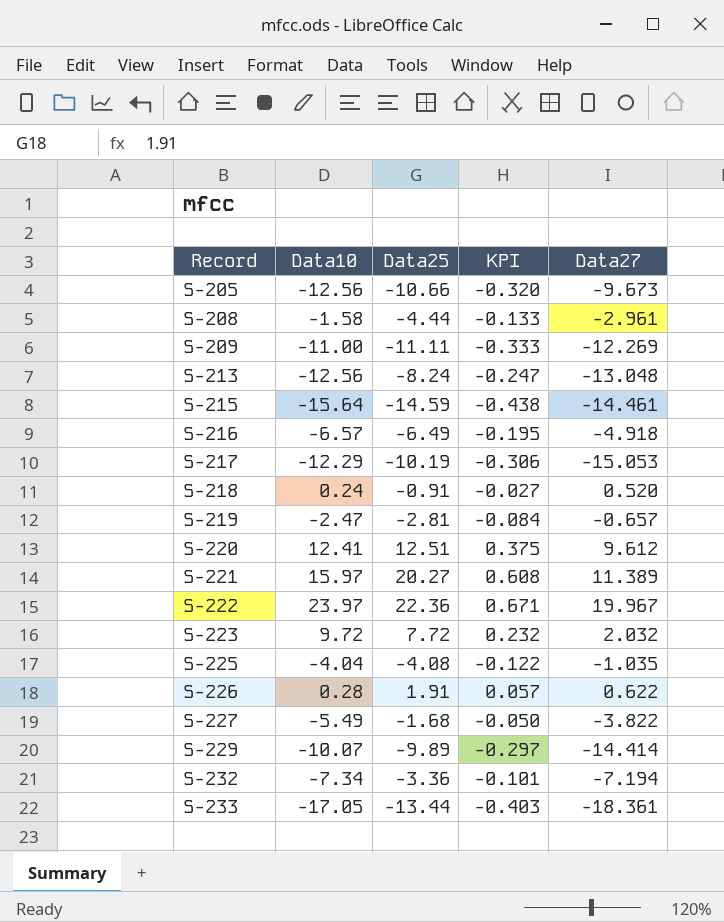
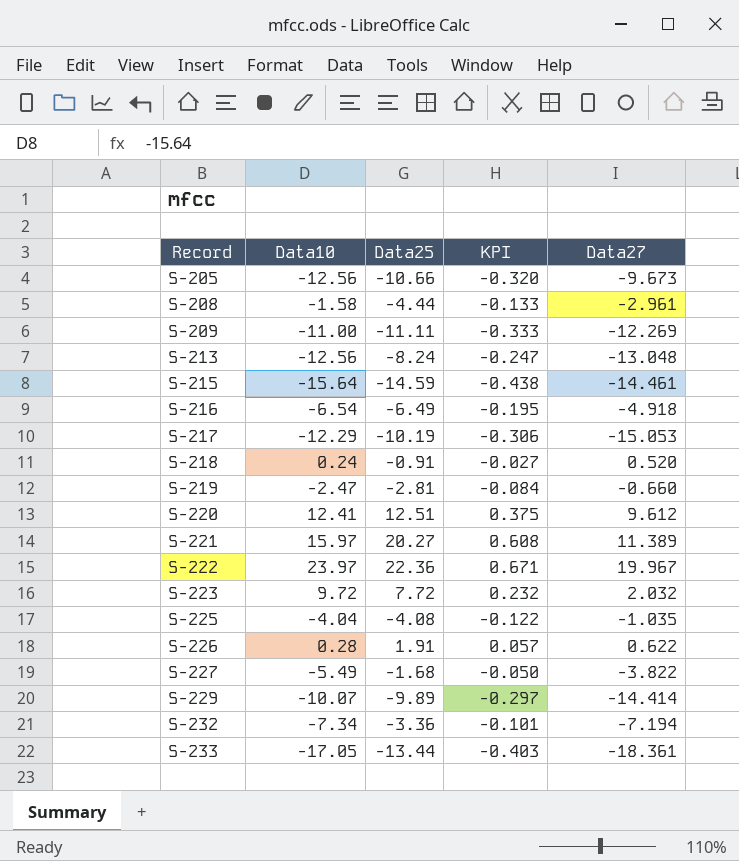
S-216 | Data10: -6.57 -> -6.54
S-219 | Data27: -0.657 -> -0.660

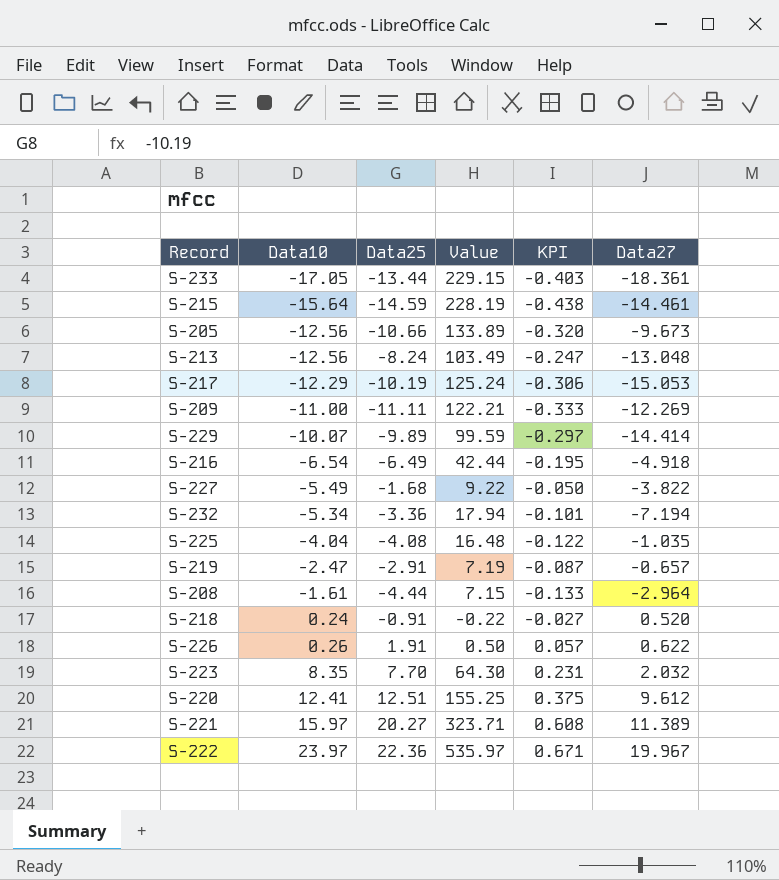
row order: Record ascending -> Data10 ascending
column Value | formula: none -> [Data10] * [Data25]
S-232 | Data10: -7.34 -> -5.34
S-219 | Data25: -2.81 -> -2.91
S-219 | KPI: -0.084 -> -0.087
S-219 | Data27: -0.660 -> -0.657
S-208 | Data10: -1.58 -> -1.61
S-208 | Data27: -2.961 -> -2.964
S-226 | Data10: 0.28 -> 0.26
S-223 | Data10: 9.72 -> 8.35
S-223 | Data25: 7.72 -> 7.70
S-223 | KPI: 0.232 -> 0.231

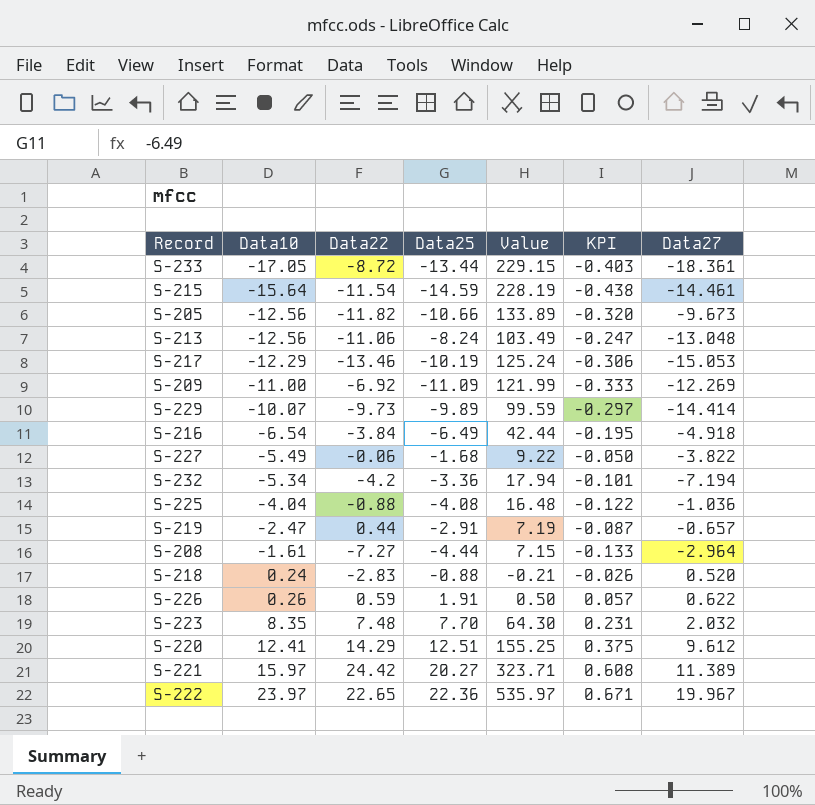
column Data22 | position: none -> 3
S-209 | Data25: -11.11 -> -11.09
S-209 | Value: 122.21 -> 121.99
S-225 | Data27: -1.035 -> -1.036
S-218 | Data25: -0.91 -> -0.88
S-218 | Value: -0.22 -> -0.21
S-218 | KPI: -0.027 -> -0.026

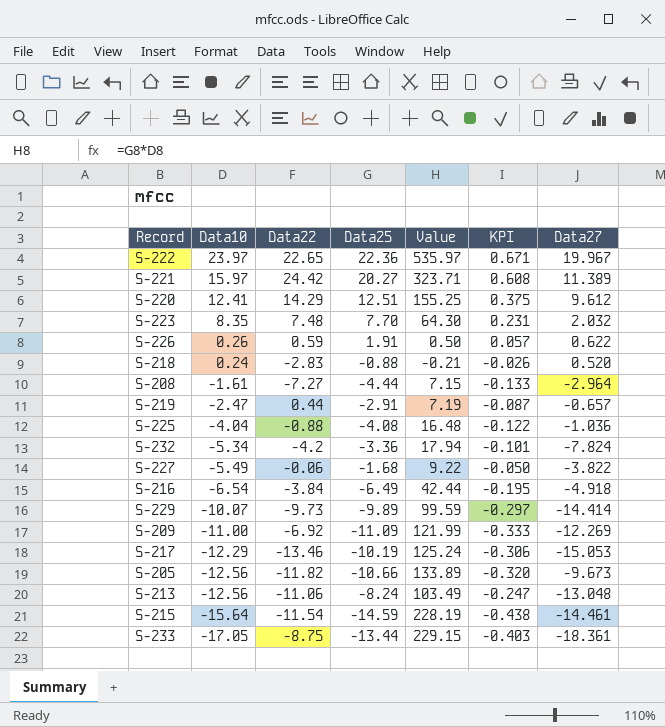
row order: Data10 ascending -> Data10 descending
S-232 | Data27: -7.194 -> -7.824
S-233 | Data22: -8.72 -> -8.75

